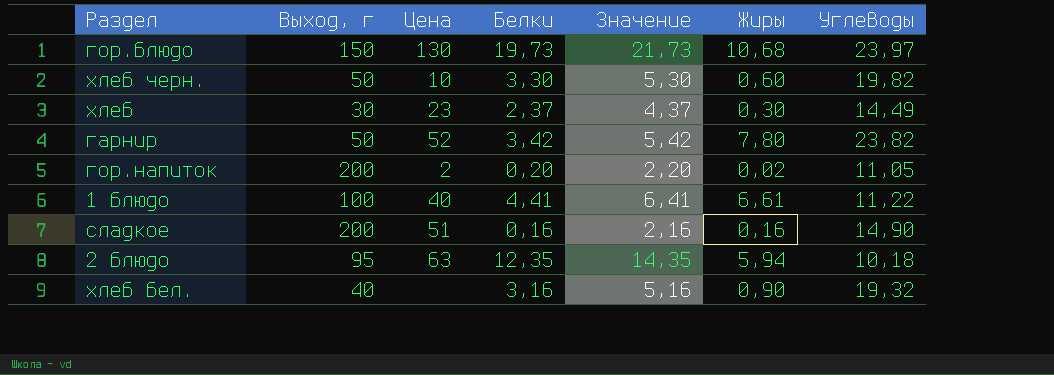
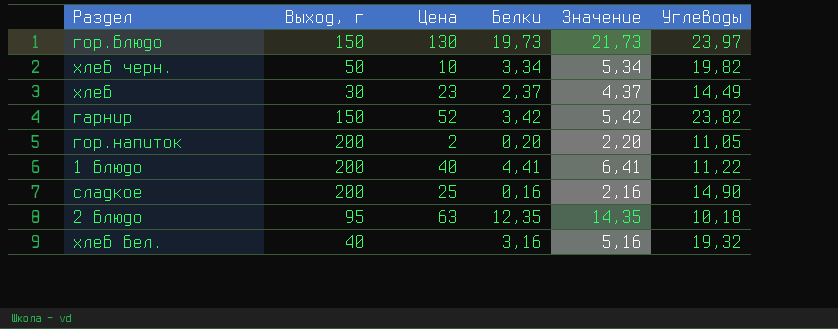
column Жиры | position: 6 -> none
хлеб черн. | Белки: 3,30 -> 3,34
хлеб черн. | Значение: 5,30 -> 5,34
гарнир | Выход, г: 50 -> 150
1 блюдо | Выход, г: 100 -> 200
сладкое | Цена: 51 -> 25

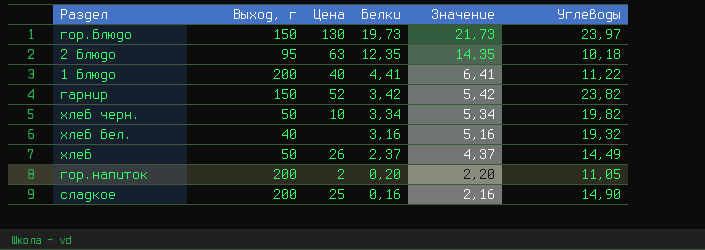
row order: none -> Белки descending
хлеб | Выход, г: 30 -> 50
хлеб | Цена: 23 -> 26

